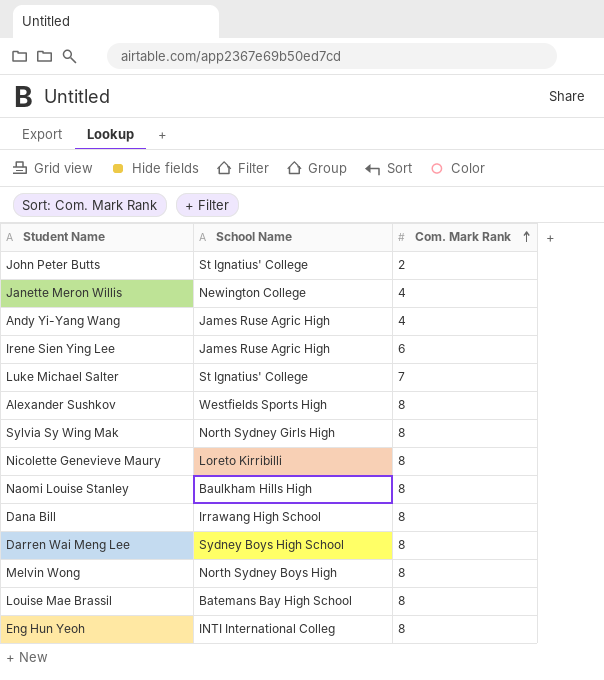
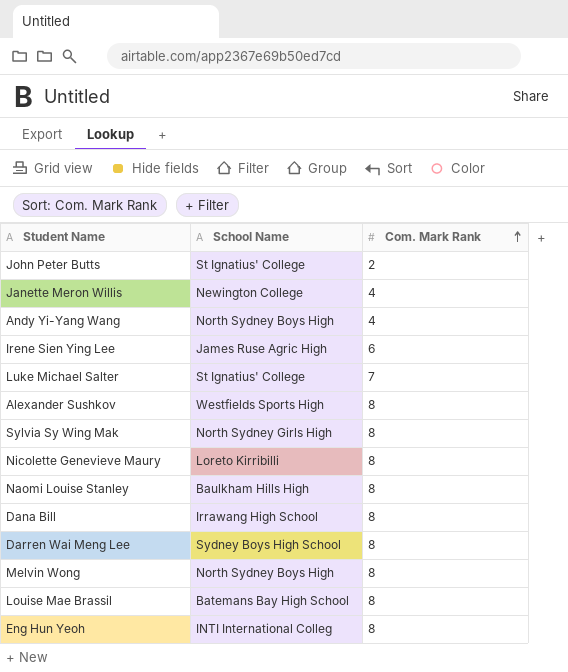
Andy Yi-Yang Wang | School Name: James Ruse Agric High -> North Sydney Boys High

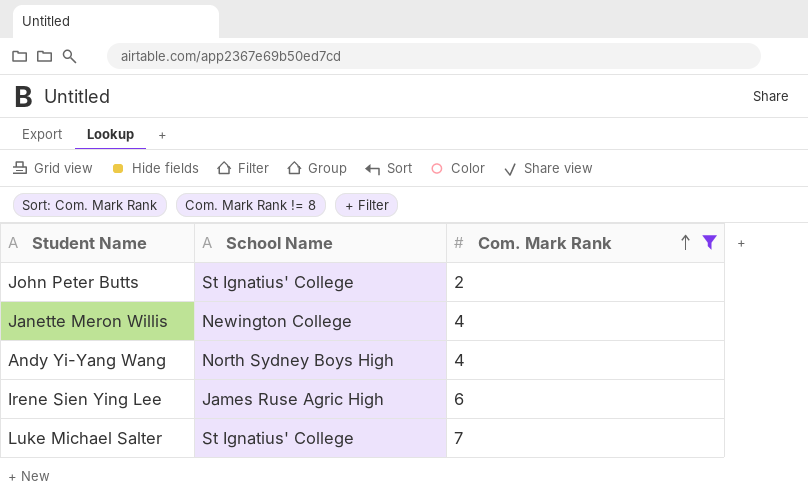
filter: none -> Com. Mark Rank != 8

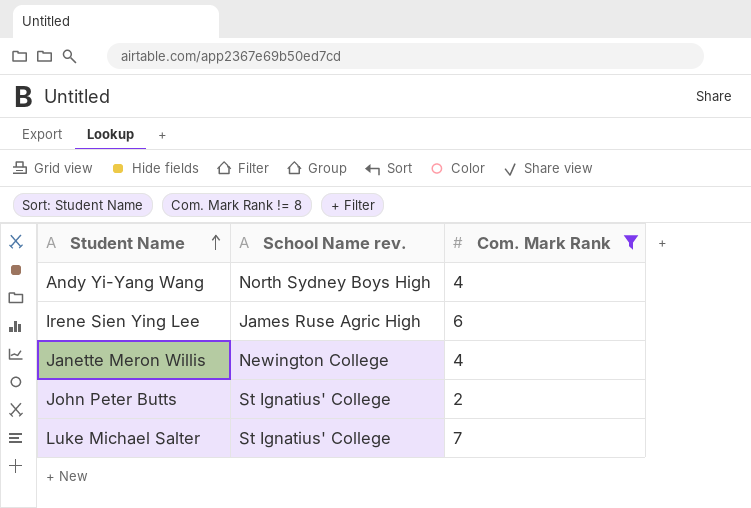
row order: Com. Mark Rank ascending -> Student Name ascending
column name: School Name -> School Name rev.

